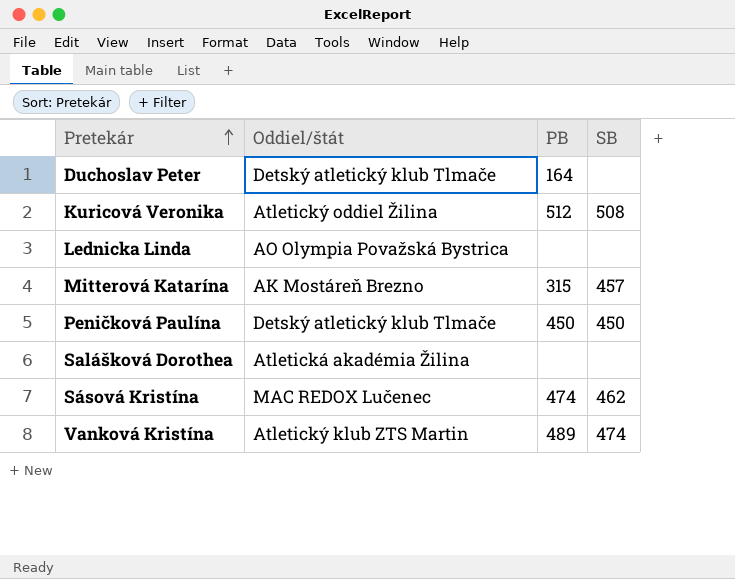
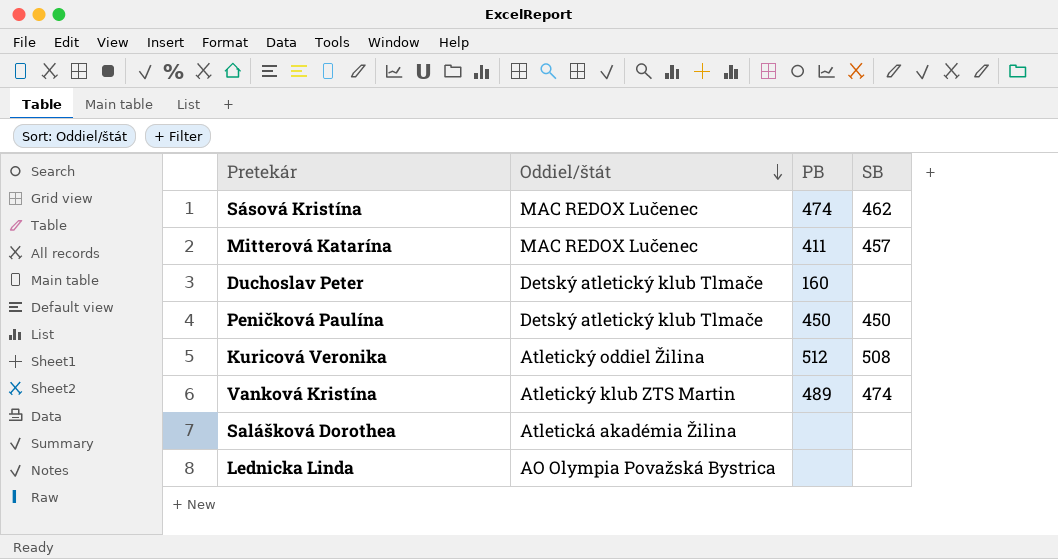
row order: Pretekár ascending -> Oddiel/štát descending
Mitterová Katarína | Oddiel/štát: AK Mostáreň Brezno -> MAC REDOX Lučenec
Mitterová Katarína | PB: 315 -> 411
Duchoslav Peter | PB: 164 -> 160

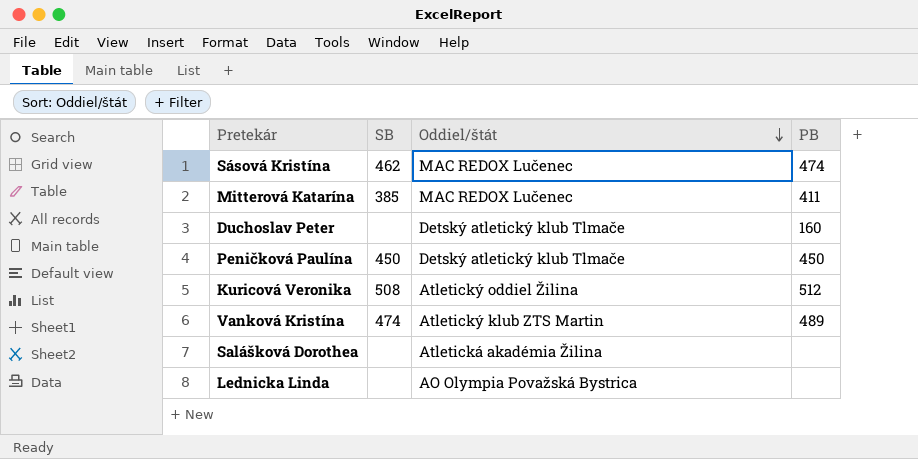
column SB | position: 4 -> 2
Mitterová Katarína | SB: 457 -> 385

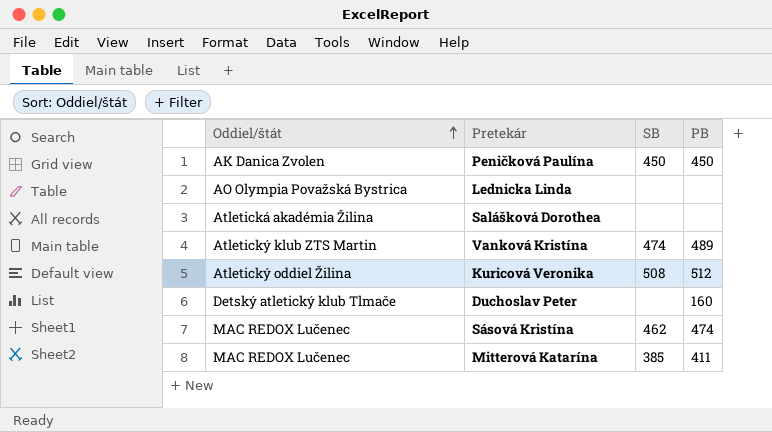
row order: Oddiel/štát descending -> Oddiel/štát ascending
column Oddiel/štát | position: 3 -> 1
Peničková Paulína | Oddiel/štát: Detský atletický klub Tlmače -> AK Danica Zvolen

